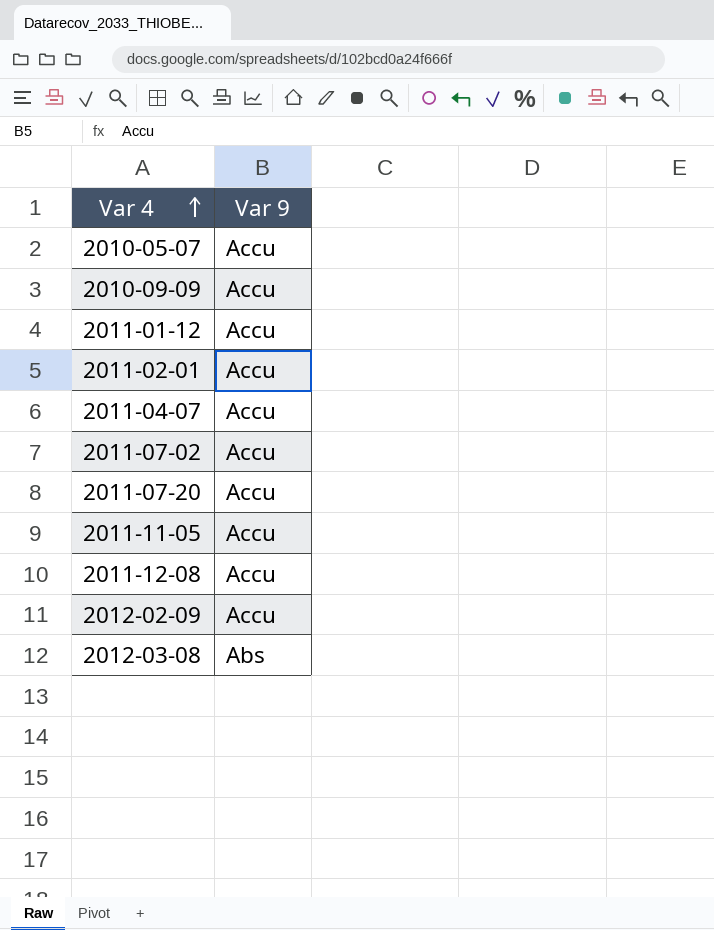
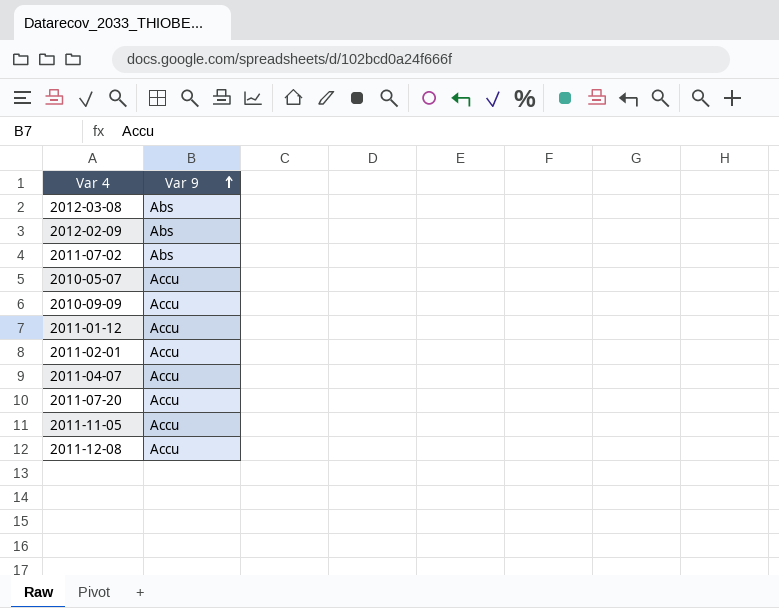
row order: Var 4 ascending -> Var 9 ascending
2012-02-09 | Var 9: Accu -> Abs
2011-07-02 | Var 9: Accu -> Abs

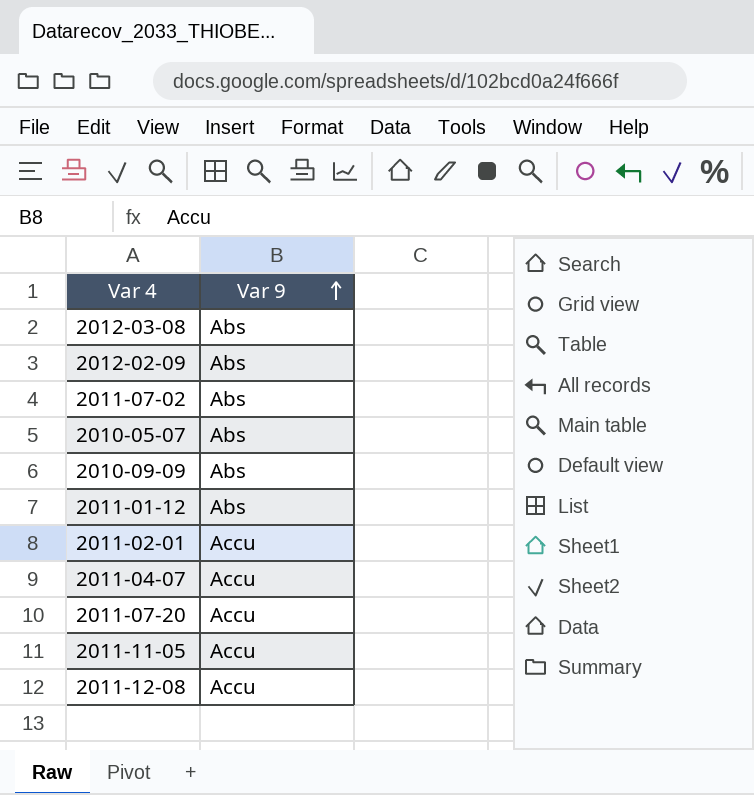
2010-05-07 | Var 9: Accu -> Abs
2010-09-09 | Var 9: Accu -> Abs
2011-01-12 | Var 9: Accu -> Abs

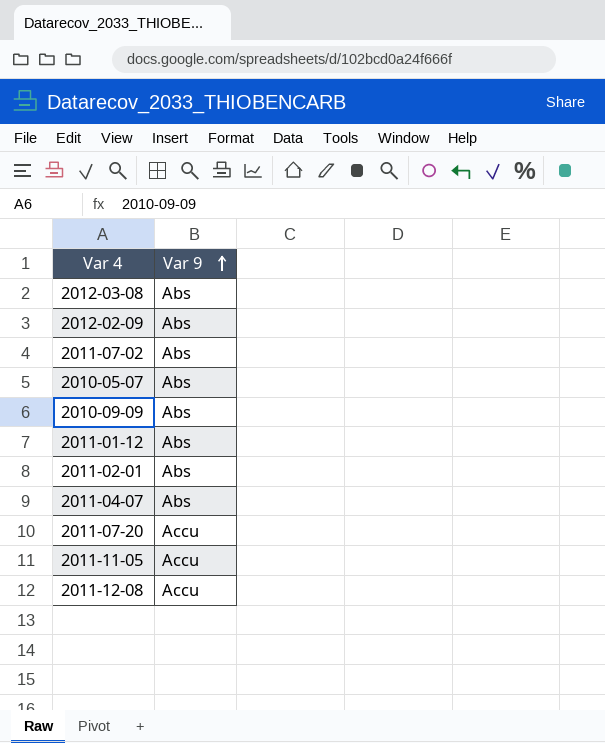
2011-02-01 | Var 9: Accu -> Abs
2011-04-07 | Var 9: Accu -> Abs

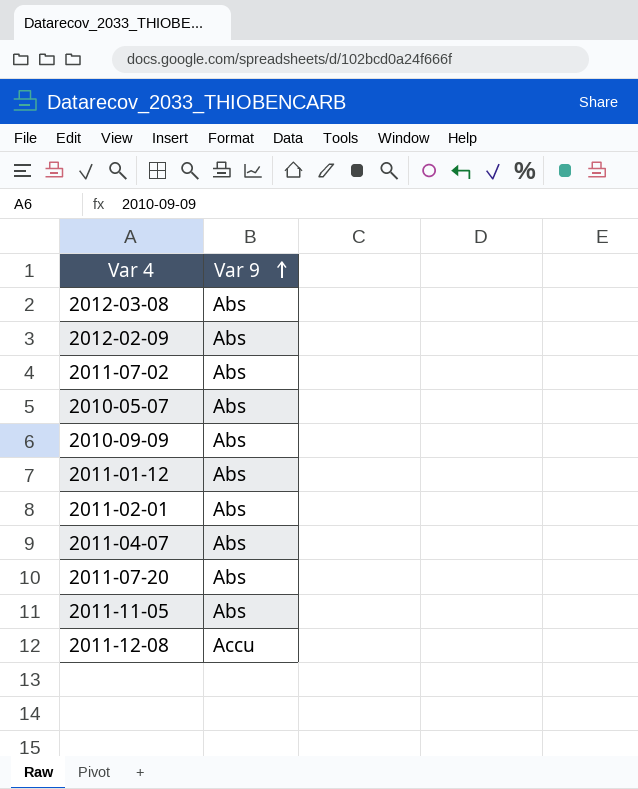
2011-07-20 | Var 9: Accu -> Abs
2011-11-05 | Var 9: Accu -> Abs

